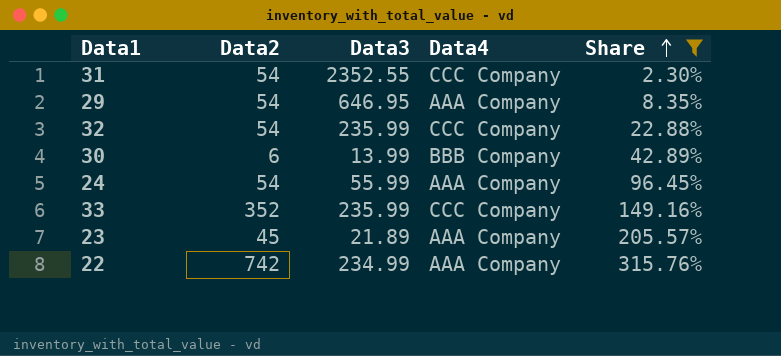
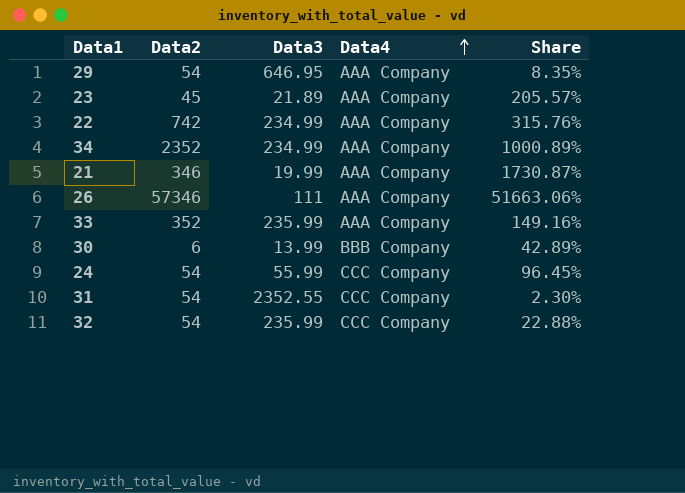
filter: Share <= 315.76% -> none
row order: Share ascending -> Data4 ascending
33 | Data4: CCC Company -> AAA Company
24 | Data4: AAA Company -> CCC Company

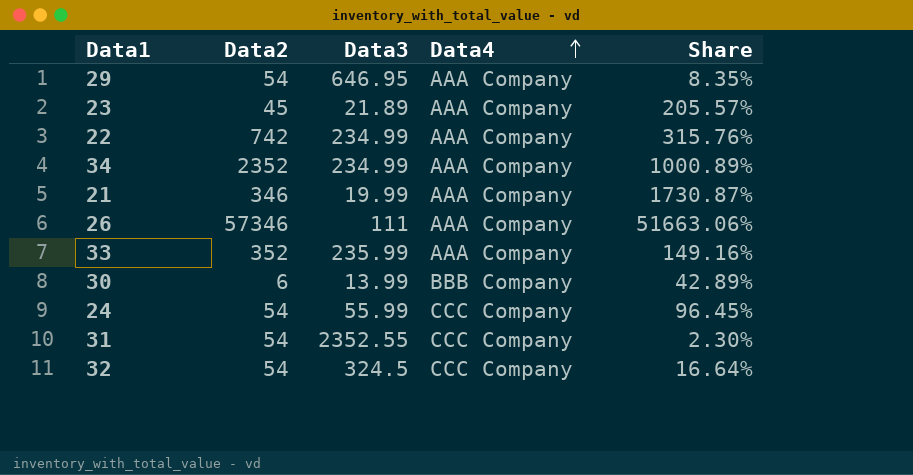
32 | Data3: 235.99 -> 324.5
32 | Share: 22.88% -> 16.64%

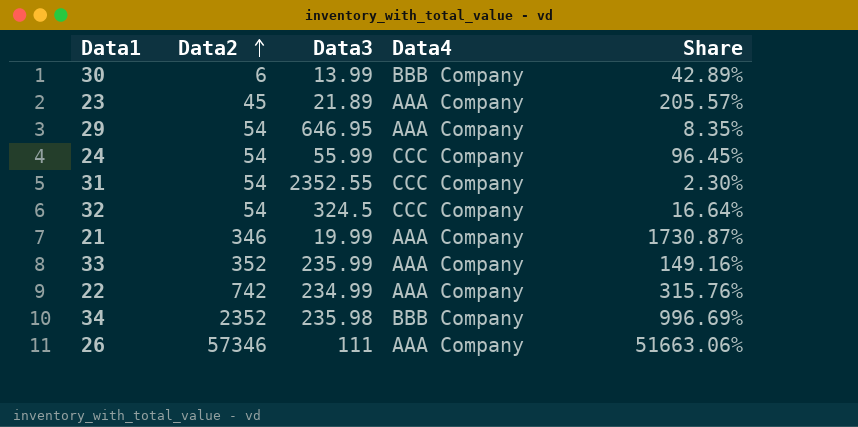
row order: Data4 ascending -> Data2 ascending
34 | Data3: 234.99 -> 235.98
34 | Data4: AAA Company -> BBB Company
34 | Share: 1000.89% -> 996.69%

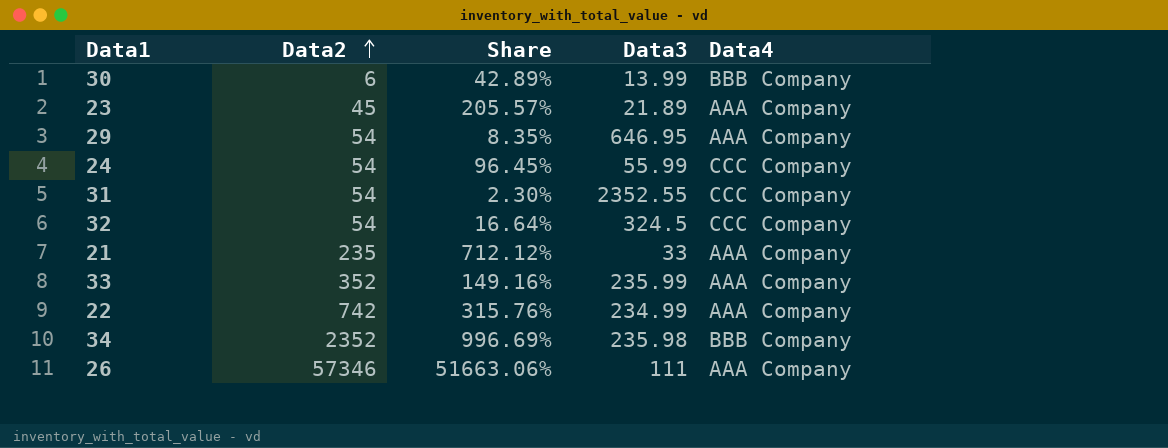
column Share | position: 5 -> 3
21 | Data2: 346 -> 235
21 | Share: 1730.87% -> 712.12%
21 | Data3: 19.99 -> 33

